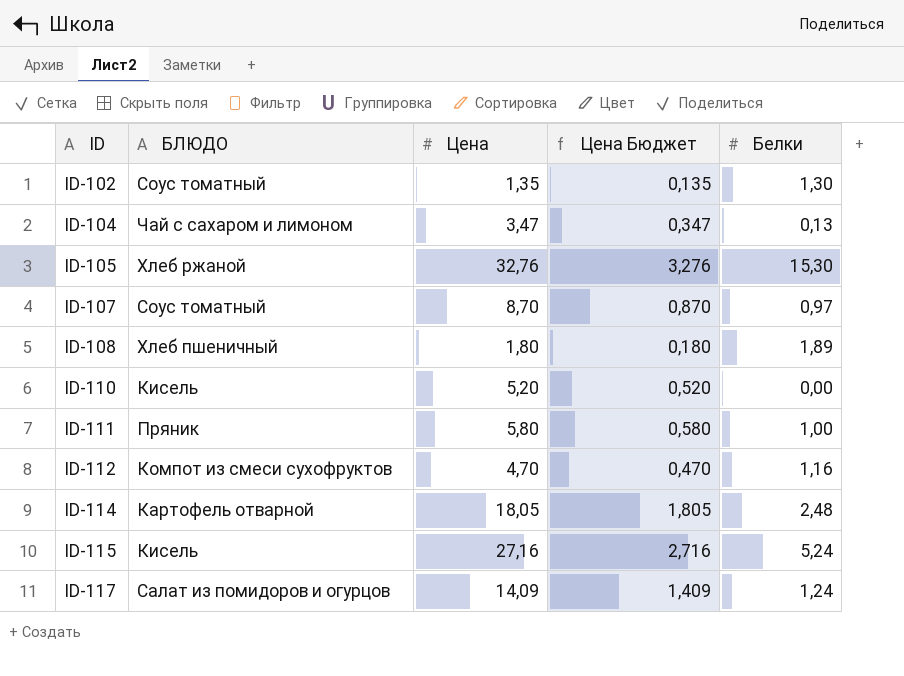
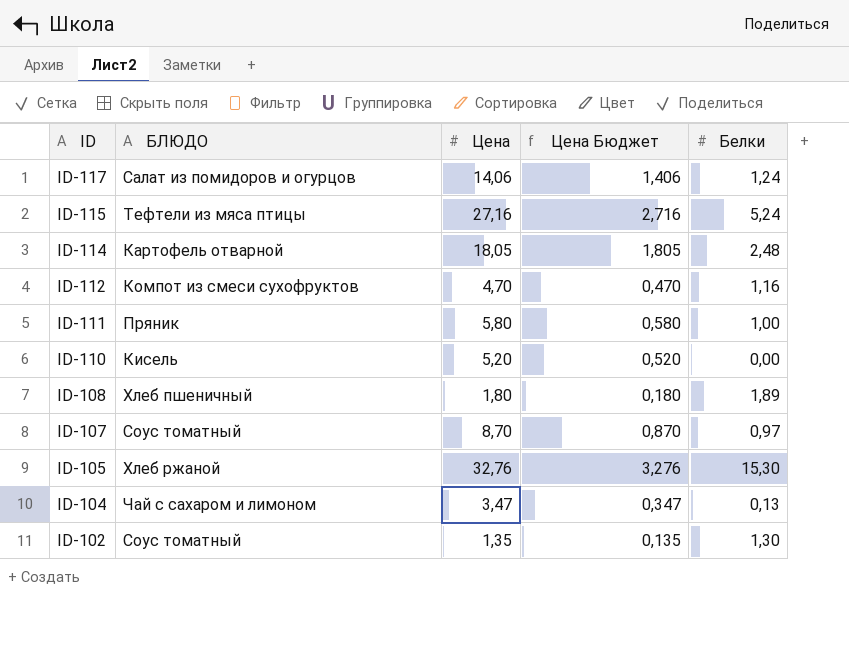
row order: ID ascending -> ID descending
ID-117 | Цена: 14,09 -> 14,06
ID-117 | Цена Бюджет: 1,409 -> 1,406
ID-115 | БЛЮДО: Кисель -> Тефтели из мяса птицы

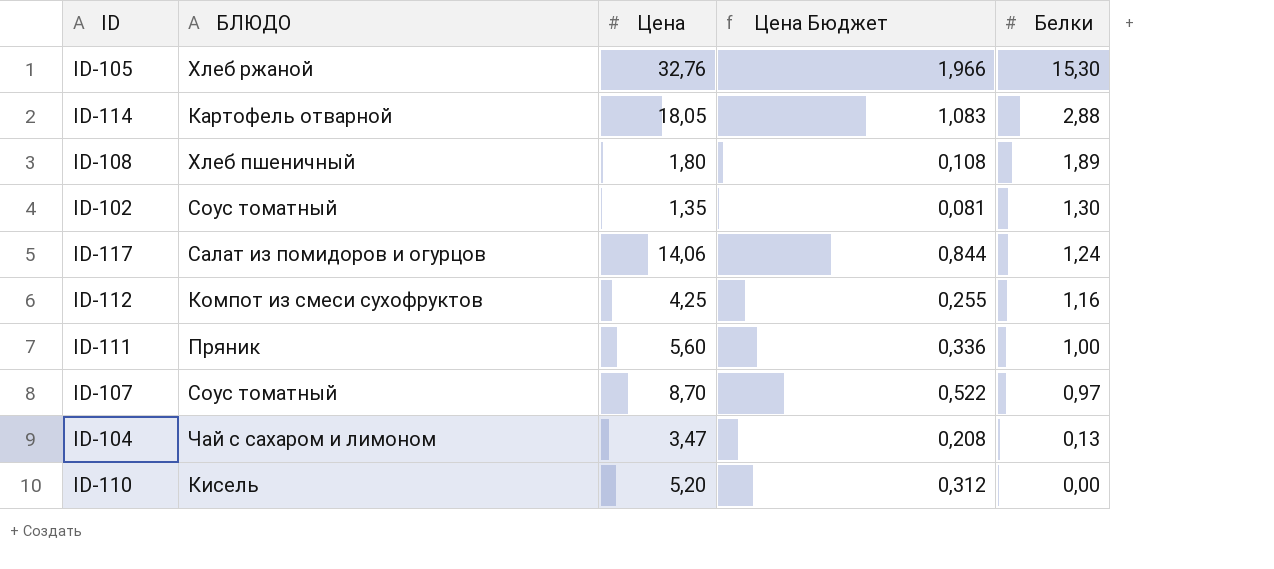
row order: ID descending -> Белки descending
column Цена Бюджет | formula: [Цена] * 0,1 -> [Цена] * 0,06
row ID-115: Тефтели из мяса птицы | 27,16 | 2,716 | 5,24 -> none
ID-114 | Белки: 2,48 -> 2,88
ID-112 | Цена: 4,70 -> 4,25
ID-111 | Цена: 5,80 -> 5,60

